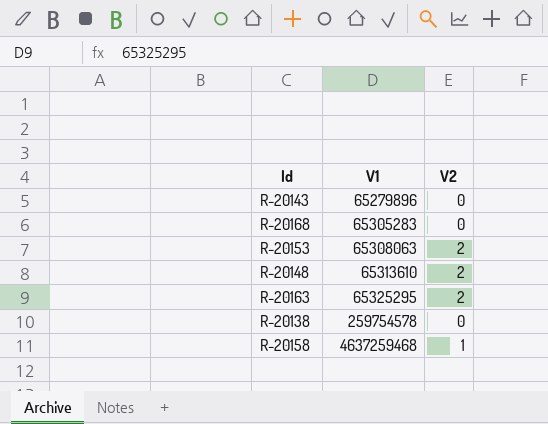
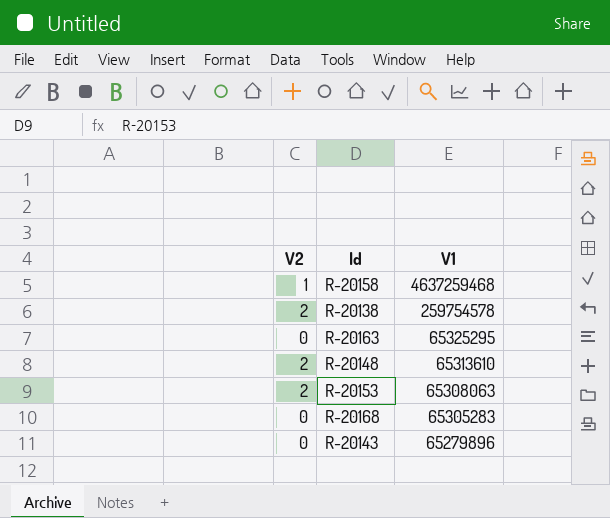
row order: V1 ascending -> V1 descending
column V2 | position: 3 -> 1
R-20138 | V2: 0 -> 2
R-20163 | V2: 2 -> 0

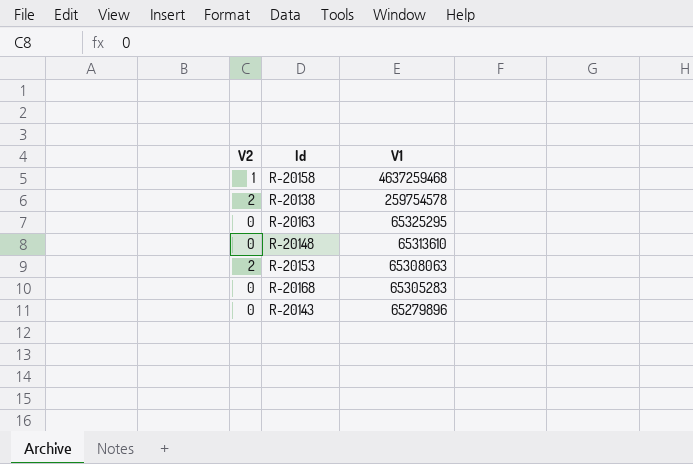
R-20148 | V2: 2 -> 0

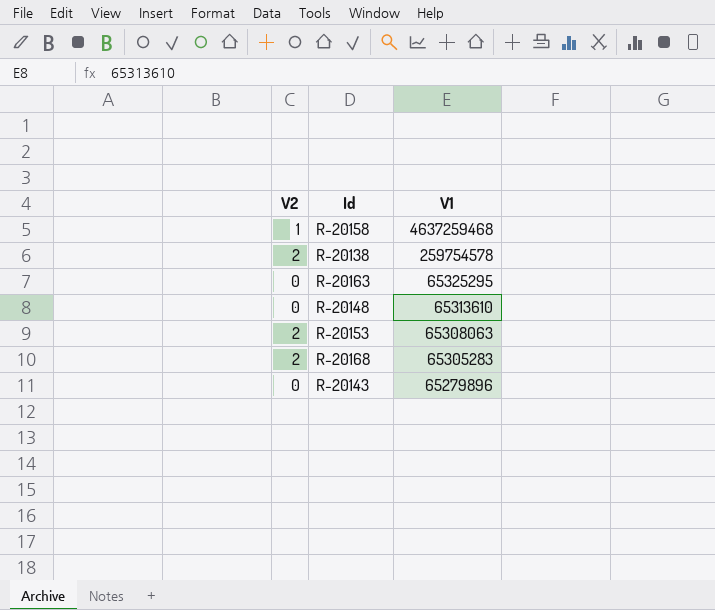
R-20168 | V2: 0 -> 2

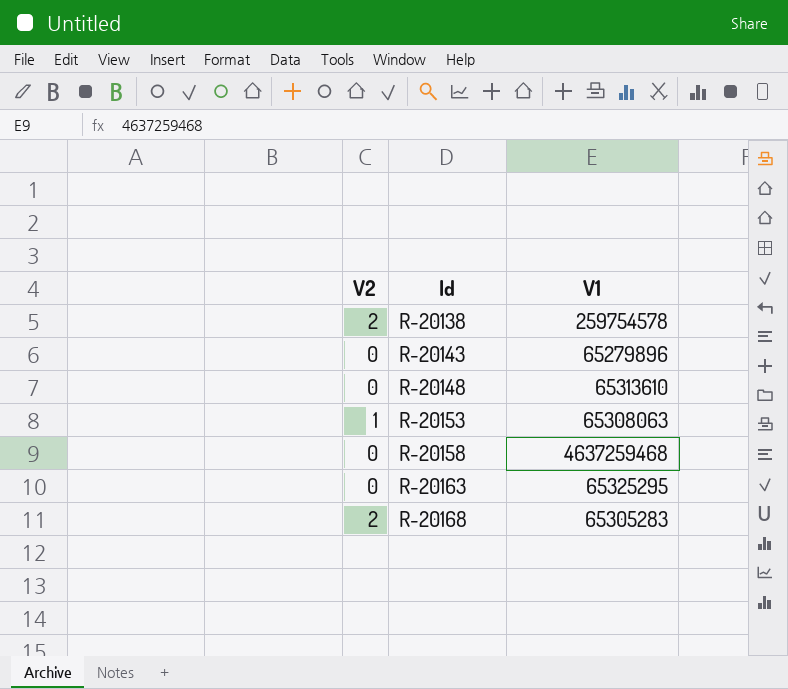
row order: V1 descending -> Id ascending
R-20153 | V2: 2 -> 1
R-20158 | V2: 1 -> 0

